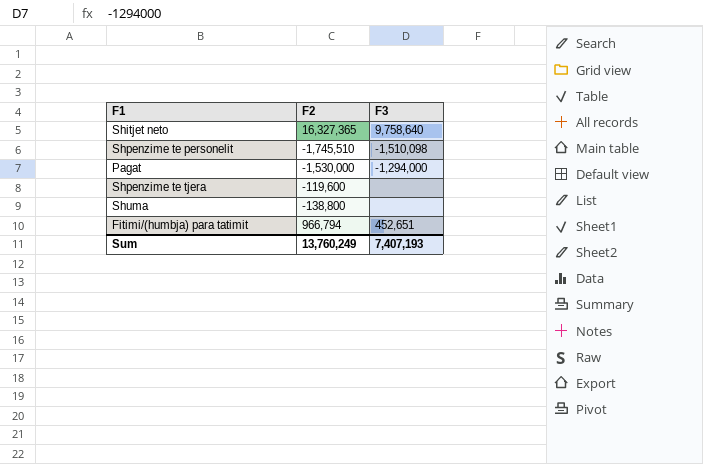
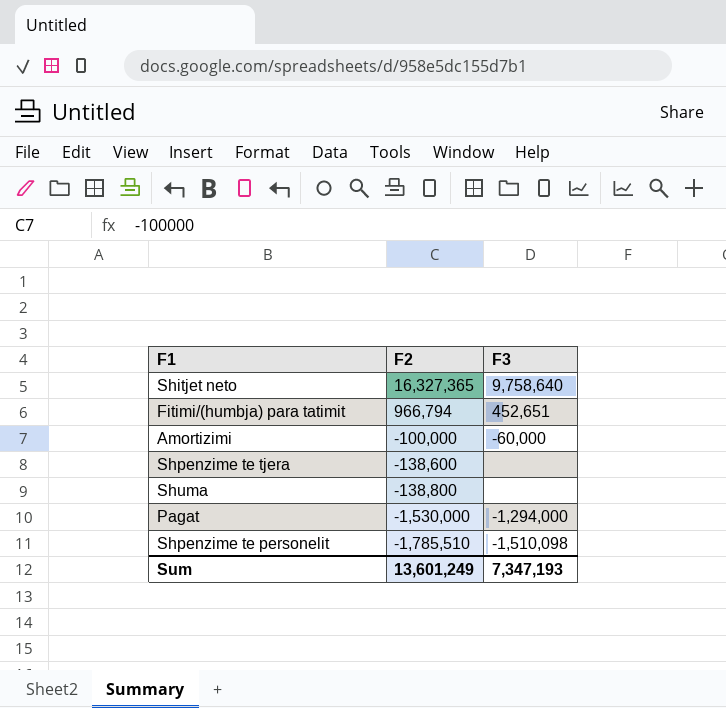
row order: none -> F2 descending
row Amortizimi: none -> -100,000 | -60,000
Shpenzime te tjera | F2: -119,600 -> -138,600
Shpenzime te personelit | F2: -1,745,510 -> -1,785,510
Sum | F2: 13,760,249 -> 13,601,249
Sum | F3: 7,407,193 -> 7,347,193

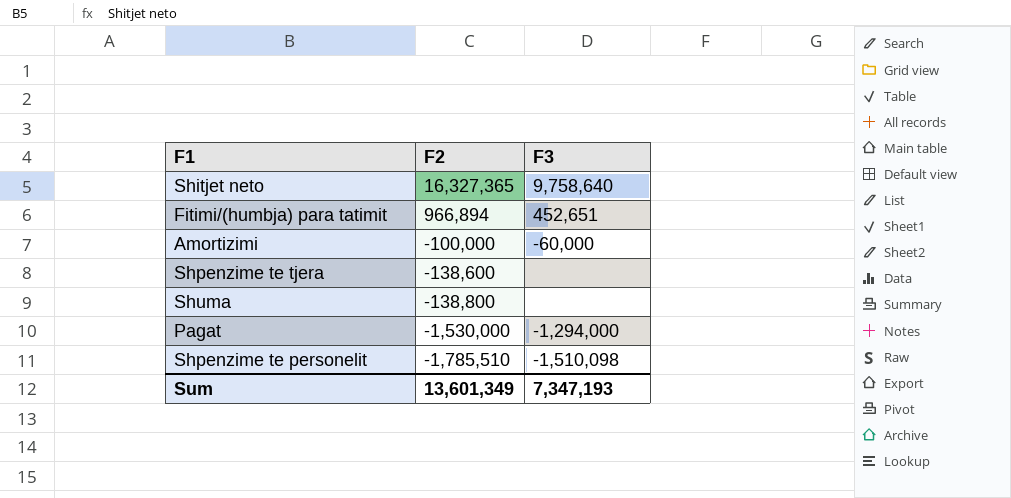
Fitimi/(humbja) para tatimit | F2: 966,794 -> 966,894
Sum | F2: 13,601,249 -> 13,601,349

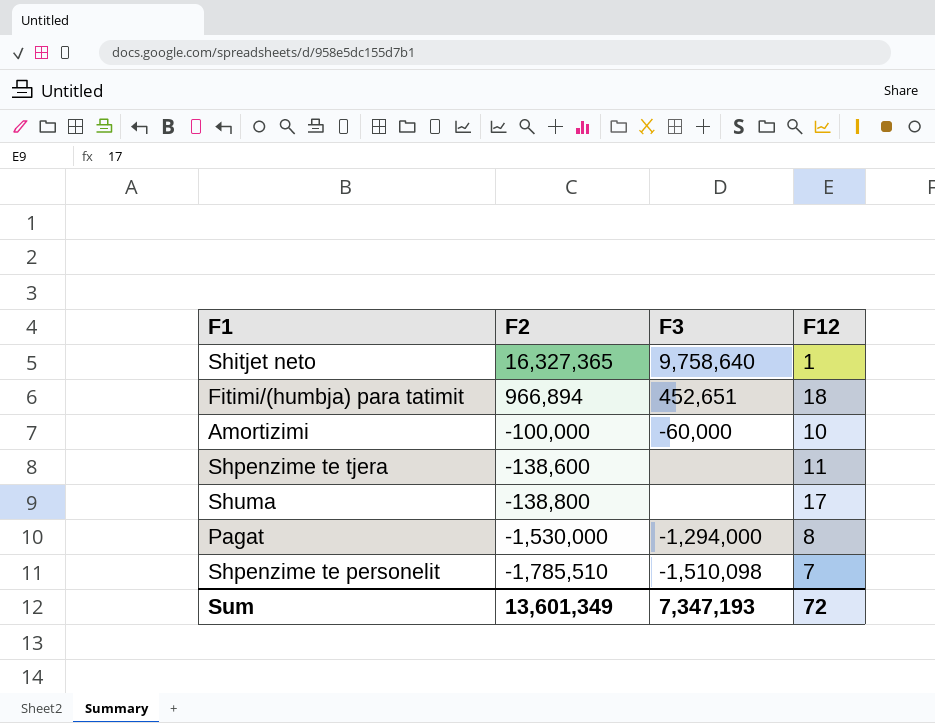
column F12 | position: none -> 4

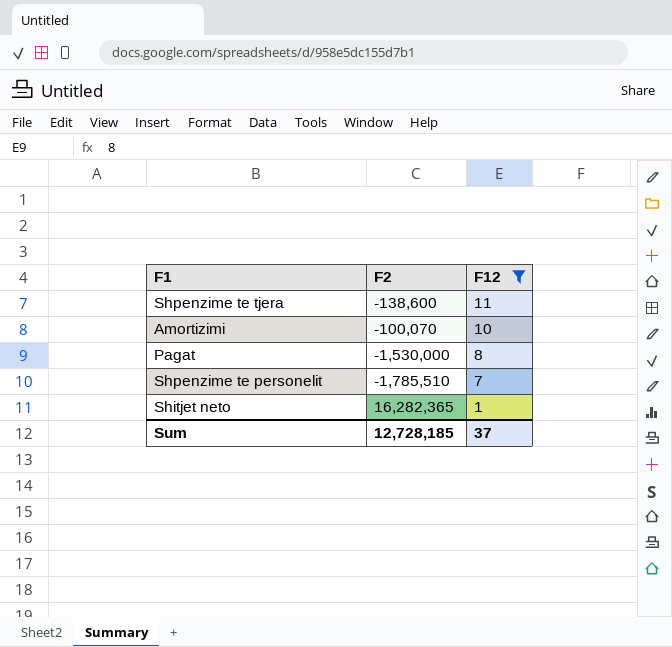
filter: none -> F12 <= 11
row order: F2 descending -> F12 descending
column F3 | position: 3 -> none
Amortizimi | F2: -100,000 -> -100,070
Shitjet neto | F2: 16,327,365 -> 16,282,365
Sum | F2: 13,601,349 -> 12,728,185
Sum | F12: 72 -> 37

